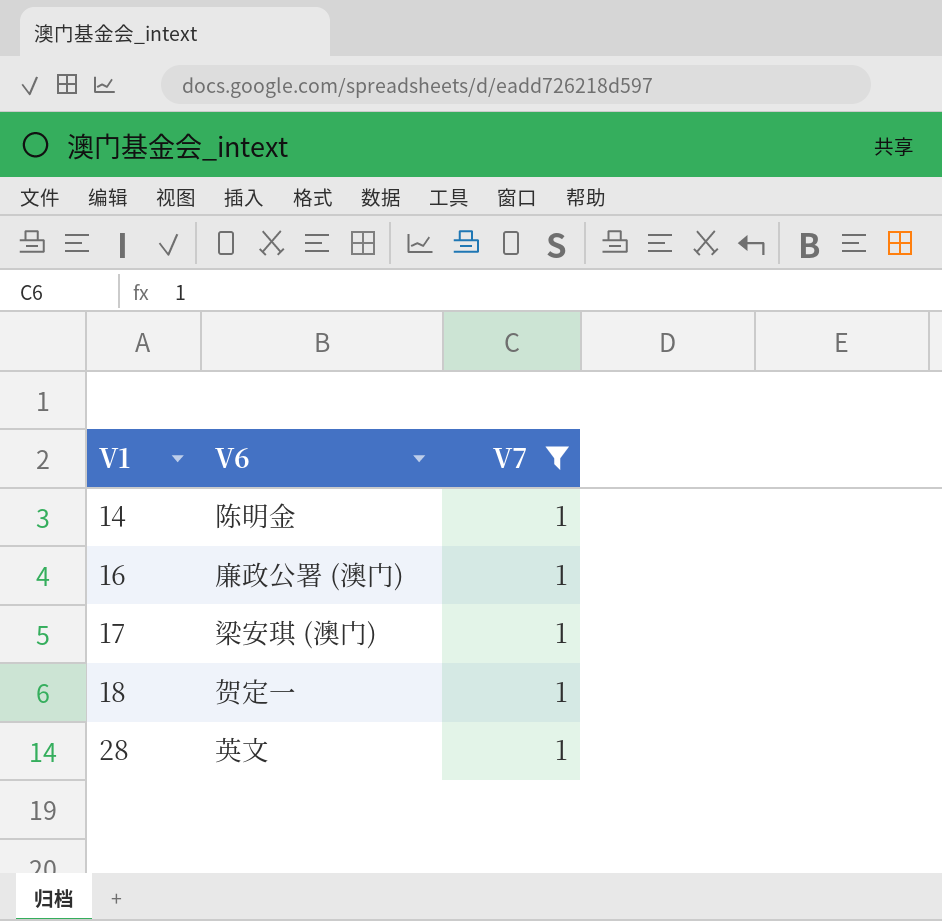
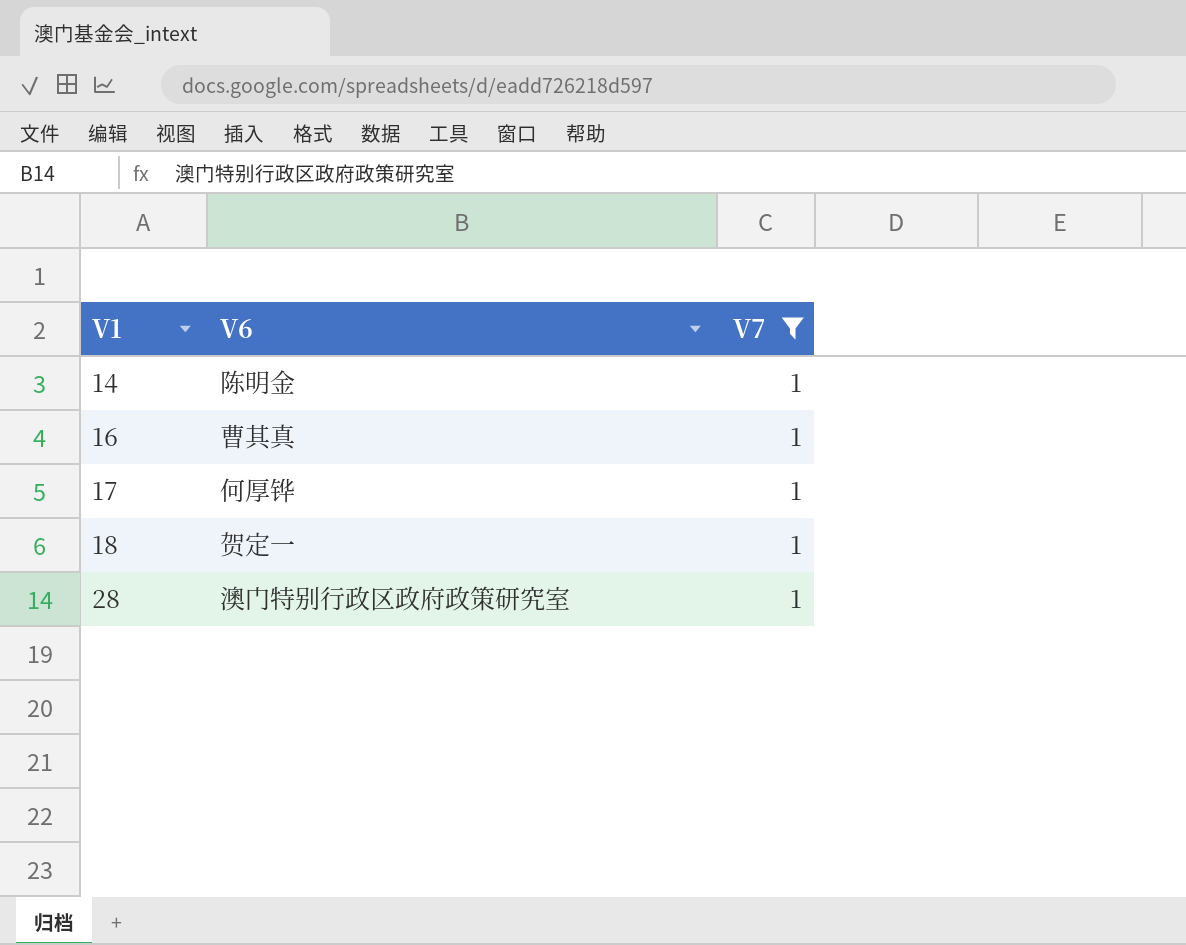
16 | V6: 廉政公署 (澳门) -> 曹其真
17 | V6: 梁安琪 (澳门) -> 何厚铧
28 | V6: 英文 -> 澳门特别行政区政府政策研究室

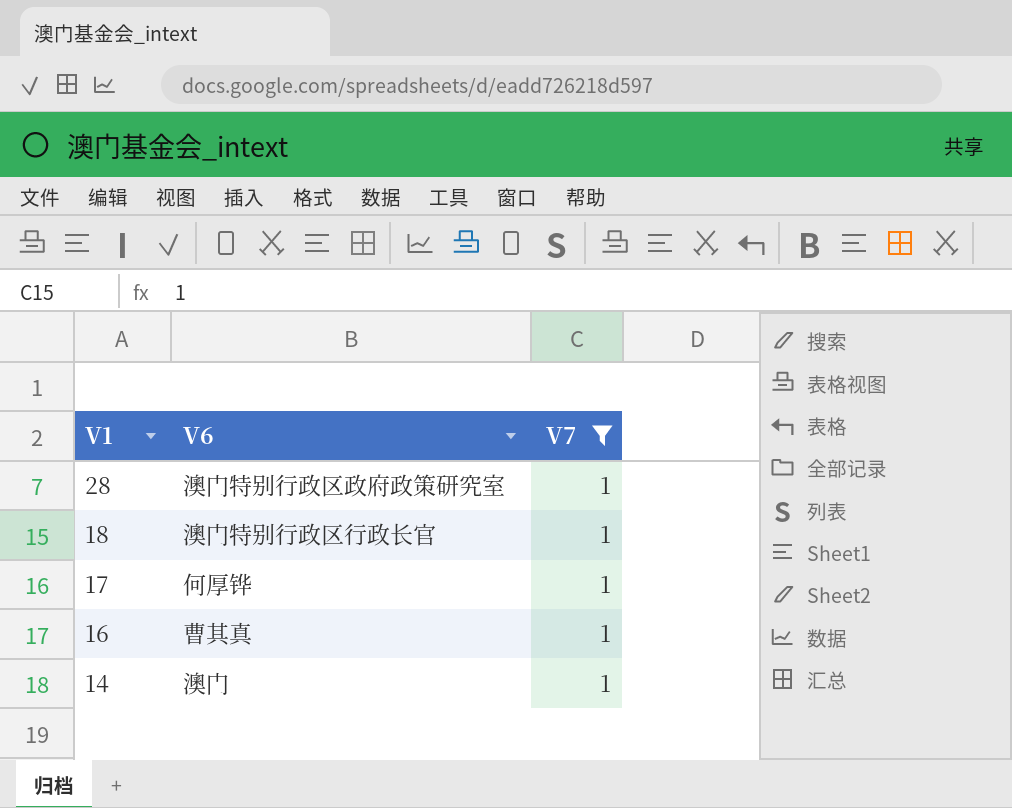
row order: V1 ascending -> V1 descending
18 | V6: 贺定一 -> 澳门特别行政区行政长官
14 | V6: 陈明金 -> 澳门

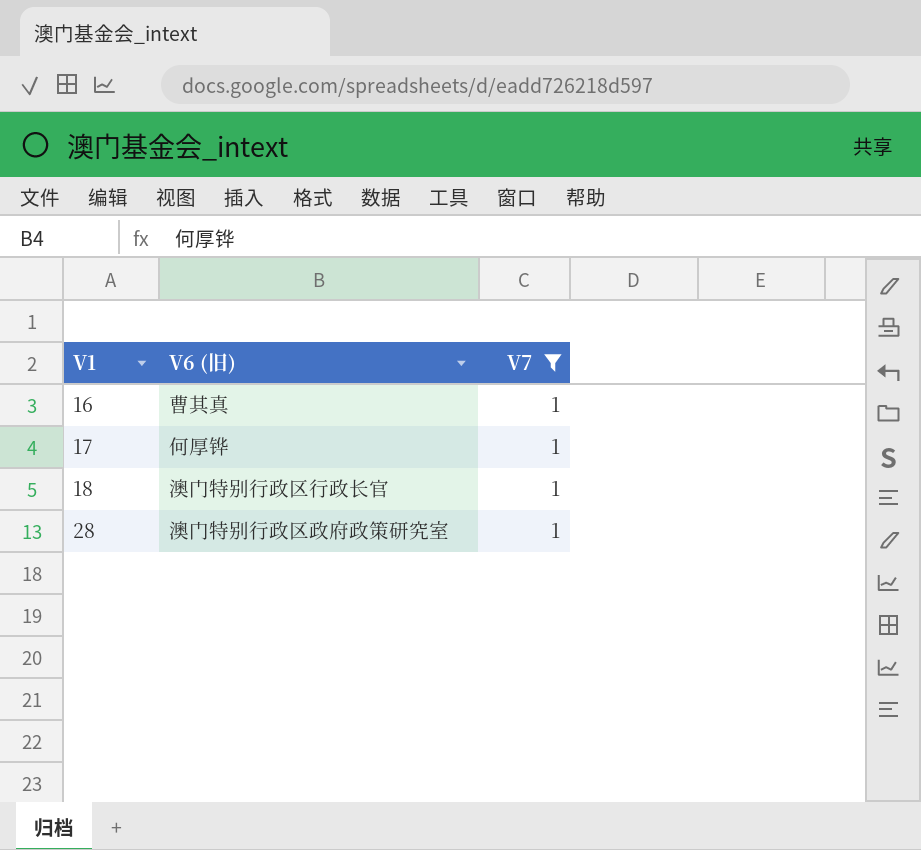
row order: V1 descending -> V1 ascending
column name: V6 -> V6 (旧)
row 14: 澳门 | 1 -> none

